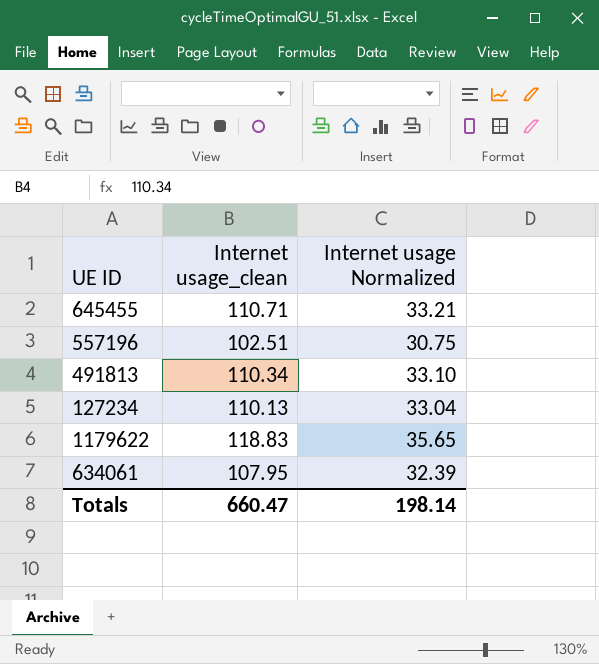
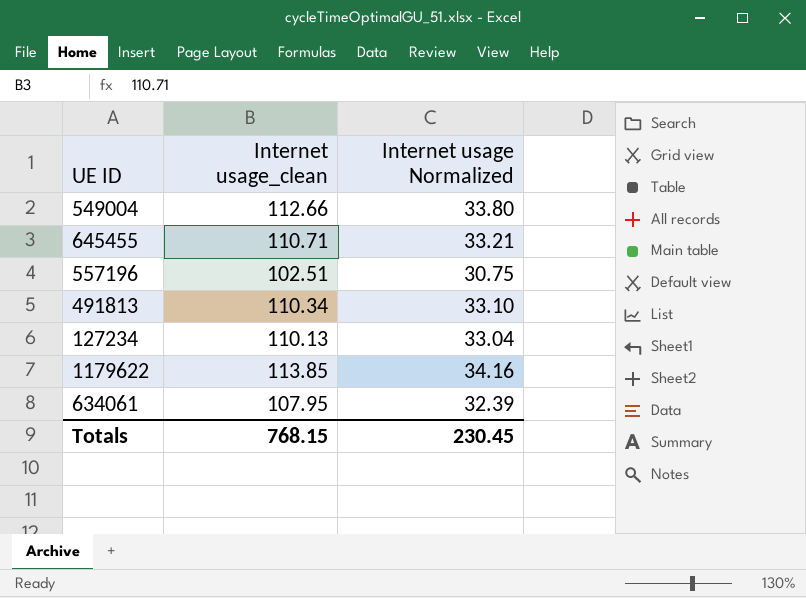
row 549004: none -> 112.66 | 33.80
1179622 | Internet usage_clean: 118.83 -> 113.85
1179622 | Internet usage Normalized: 35.65 -> 34.16
Totals | Internet usage_clean: 660.47 -> 768.15
Totals | Internet usage Normalized: 198.14 -> 230.45

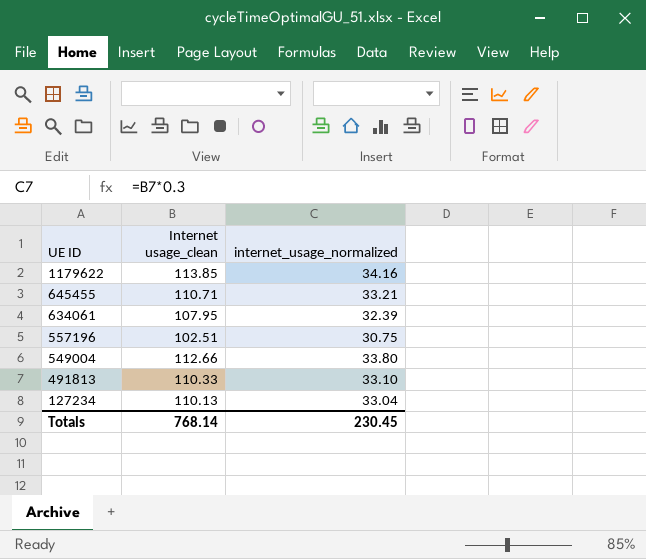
row order: none -> UE ID descending
column name: Internet usage Normalized -> internet_usage_normalized
491813 | Internet usage_clean: 110.34 -> 110.33
Totals | Internet usage_clean: 768.15 -> 768.14

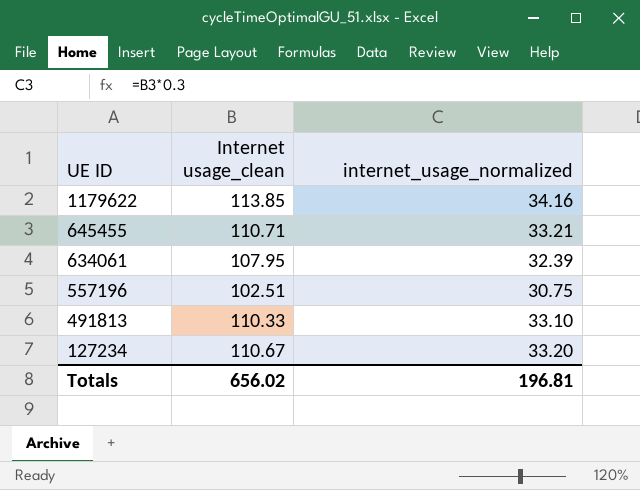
row 549004: 112.66 | 33.80 -> none
127234 | Internet usage_clean: 110.13 -> 110.67
127234 | internet_usage_normalized: 33.04 -> 33.20
Totals | Internet usage_clean: 768.14 -> 656.02
Totals | internet_usage_normalized: 230.45 -> 196.81

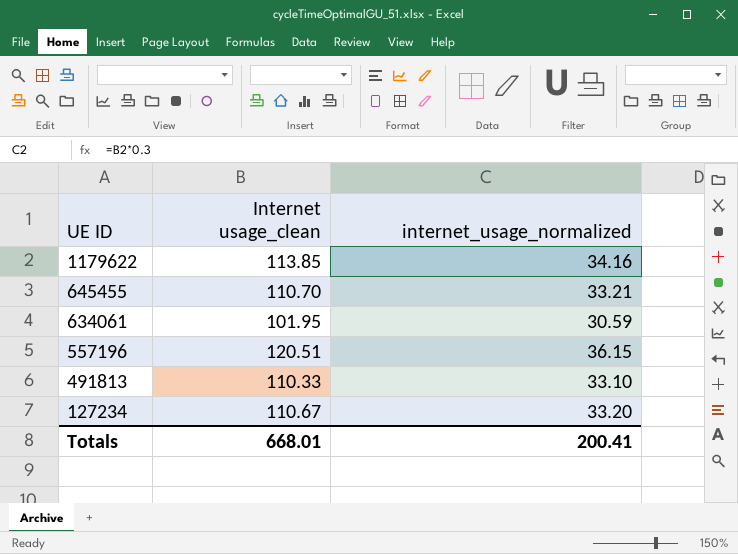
645455 | Internet usage_clean: 110.71 -> 110.70
634061 | Internet usage_clean: 107.95 -> 101.95
634061 | internet_usage_normalized: 32.39 -> 30.59
557196 | Internet usage_clean: 102.51 -> 120.51
557196 | internet_usage_normalized: 30.75 -> 36.15
Totals | Internet usage_clean: 656.02 -> 668.01
Totals | internet_usage_normalized: 196.81 -> 200.41

